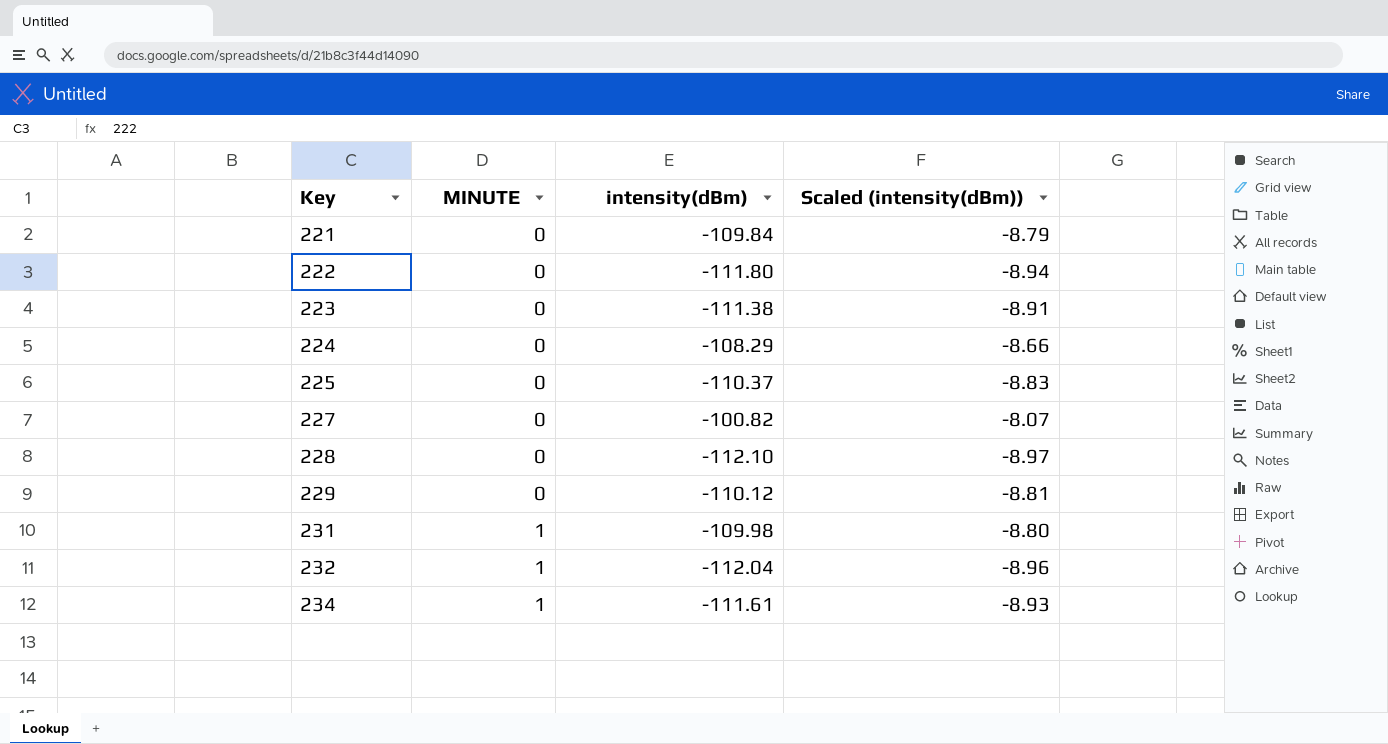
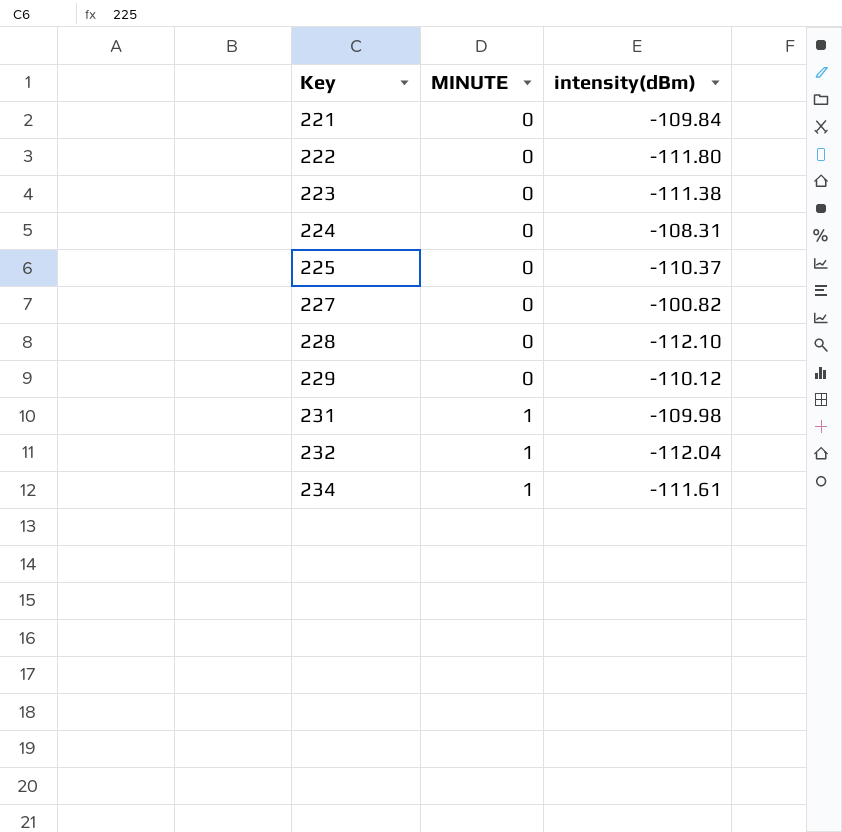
column Scaled (intensity(dBm)) | formula: [intensity(dBm)] * 0.08 -> none
224 | intensity(dBm): -108.29 -> -108.31

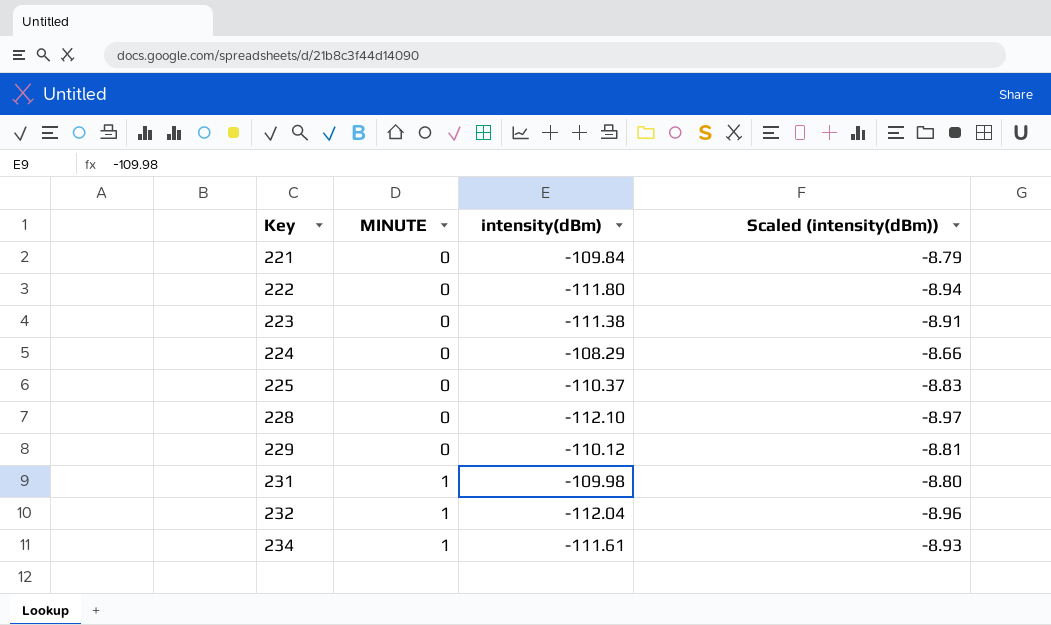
column Scaled (intensity(dBm)) | formula: none -> [intensity(dBm)] * 0.08
row 227: 0 | -100.82 -> none
224 | intensity(dBm): -108.31 -> -108.29

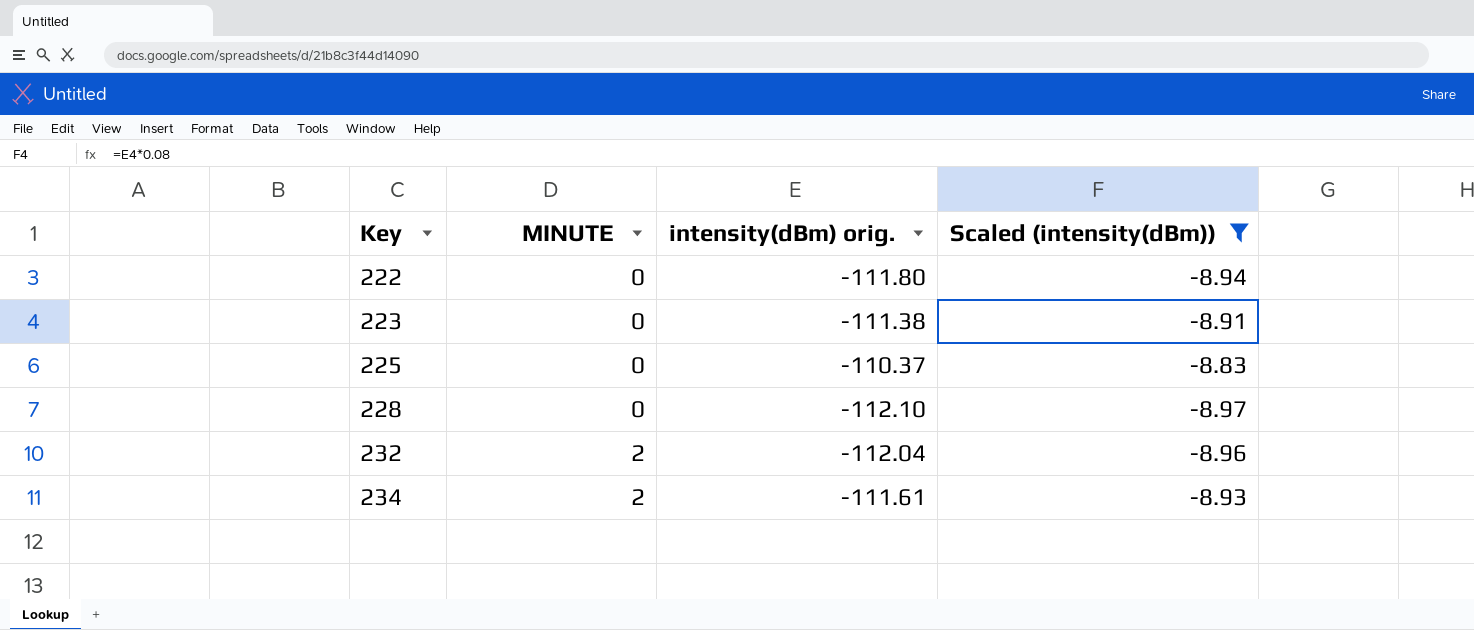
filter: none -> Scaled (intensity(dBm)) <= -8.83
column name: intensity(dBm) -> intensity(dBm) orig.
232 | MINUTE: 1 -> 2
234 | MINUTE: 1 -> 2

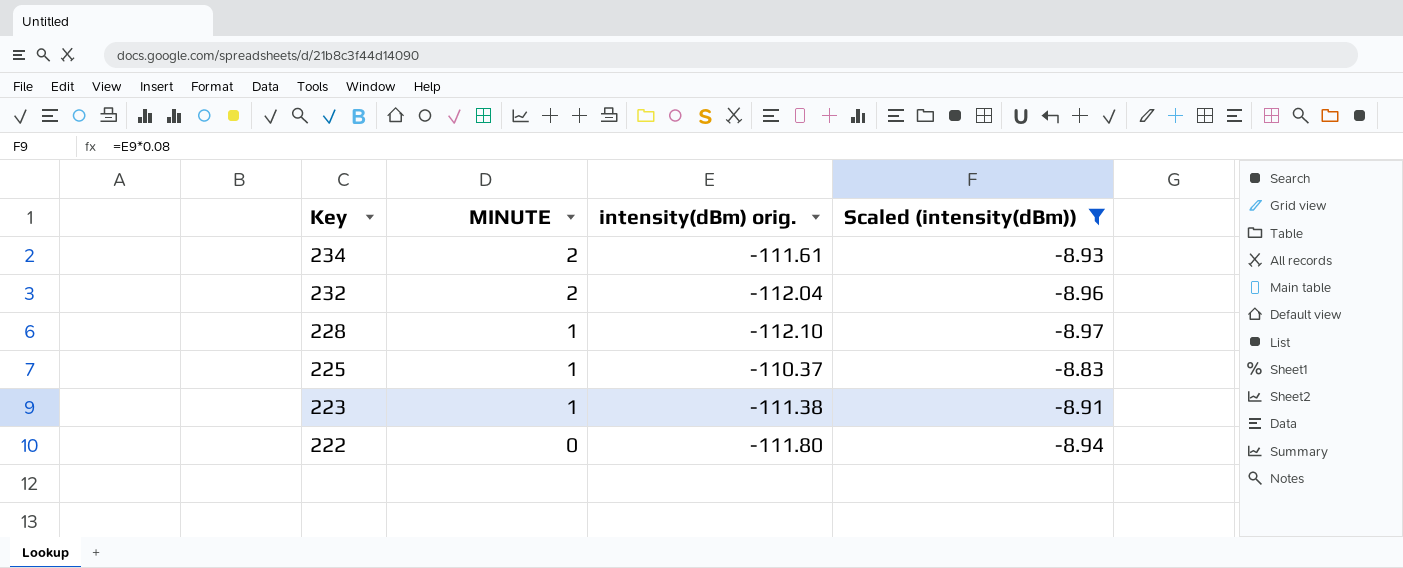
row order: Key ascending -> Key descending
228 | MINUTE: 0 -> 1
225 | MINUTE: 0 -> 1
223 | MINUTE: 0 -> 1

